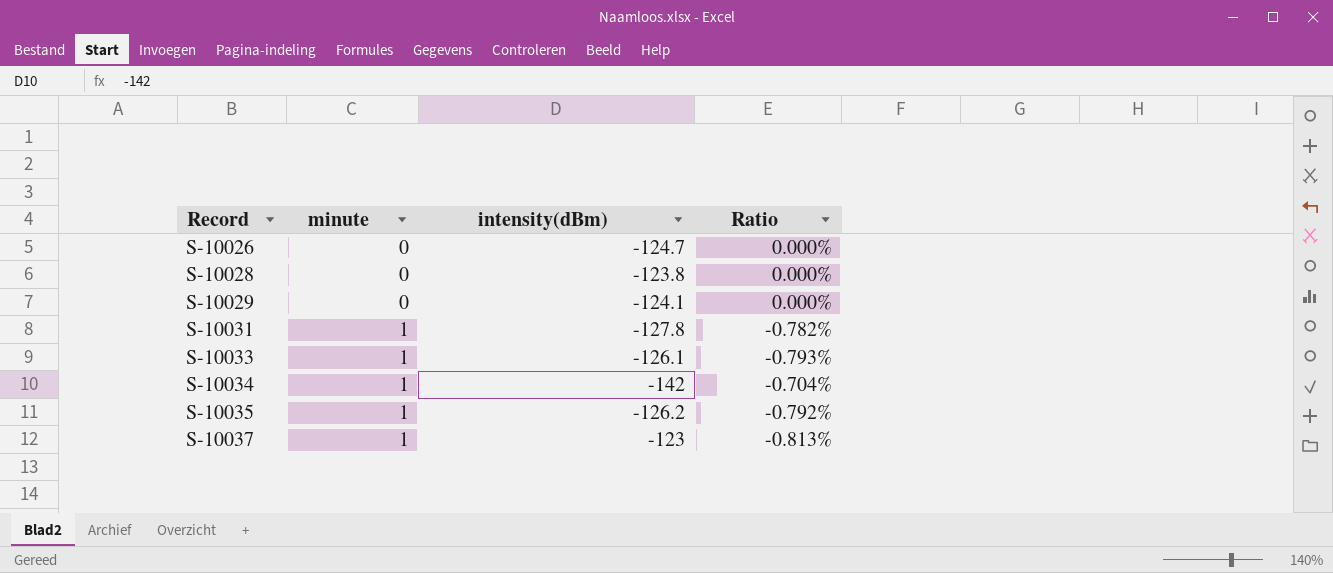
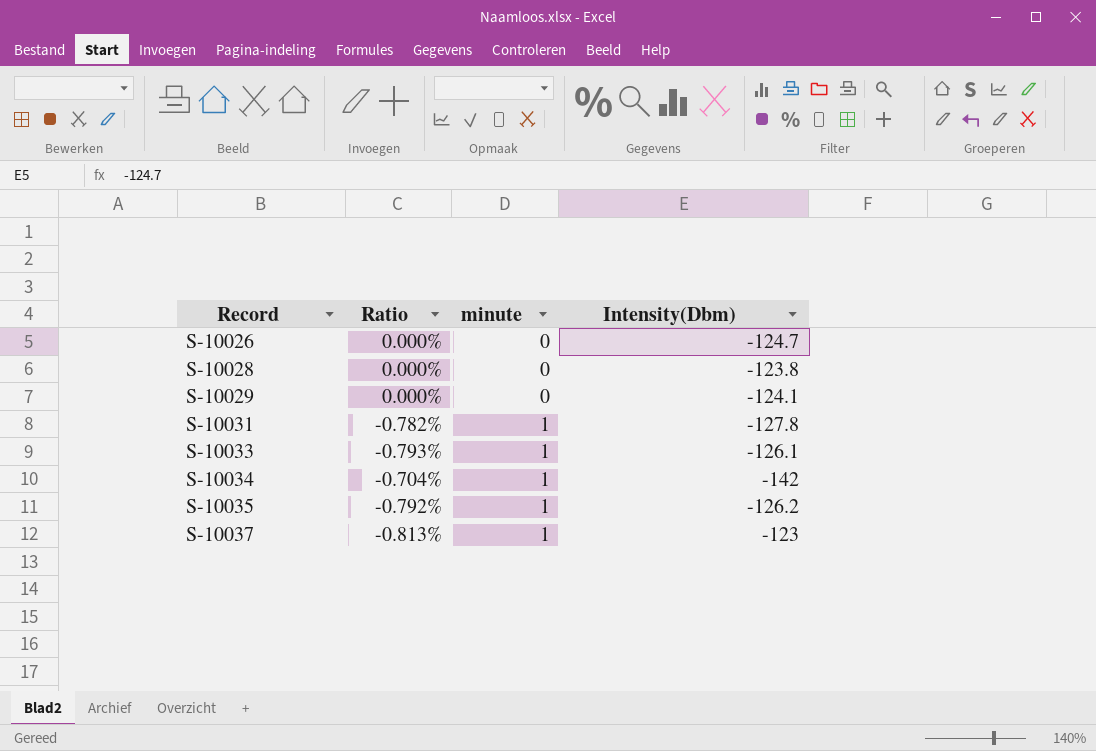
column Ratio | position: 4 -> 2
column name: intensity(dBm) -> Intensity(Dbm)

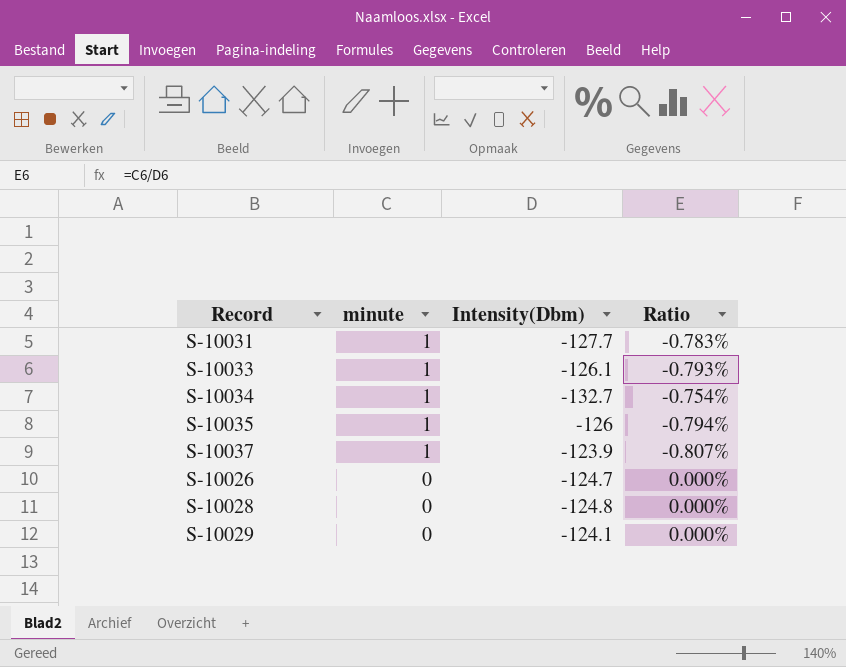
row order: Record ascending -> minute descending
column Ratio | position: 2 -> 4
S-10031 | Intensity(Dbm): -127.8 -> -127.7
S-10031 | Ratio: -0.782% -> -0.783%
S-10034 | Intensity(Dbm): -142 -> -132.7
S-10034 | Ratio: -0.704% -> -0.754%
S-10035 | Intensity(Dbm): -126.2 -> -126
S-10035 | Ratio: -0.792% -> -0.794%
S-10037 | Intensity(Dbm): -123 -> -123.9
S-10037 | Ratio: -0.813% -> -0.807%
S-10028 | Intensity(Dbm): -123.8 -> -124.8

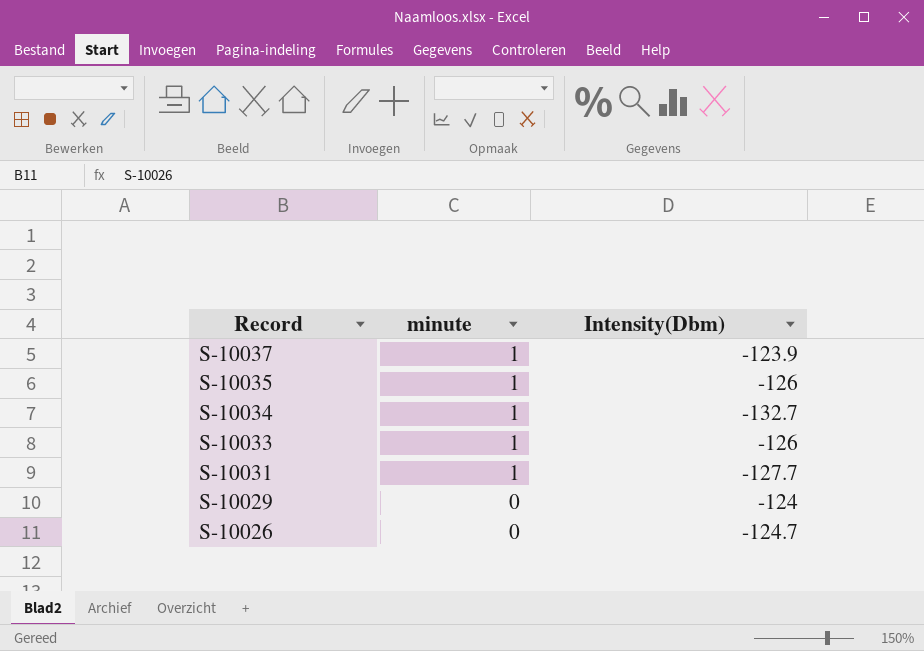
row order: minute descending -> Record descending
column Ratio | formula: [minute] / [Intensity(Dbm)] -> none
row S-10028: 0 | -124.8 | 0.000% -> none
S-10033 | Intensity(Dbm): -126.1 -> -126
S-10029 | Intensity(Dbm): -124.1 -> -124

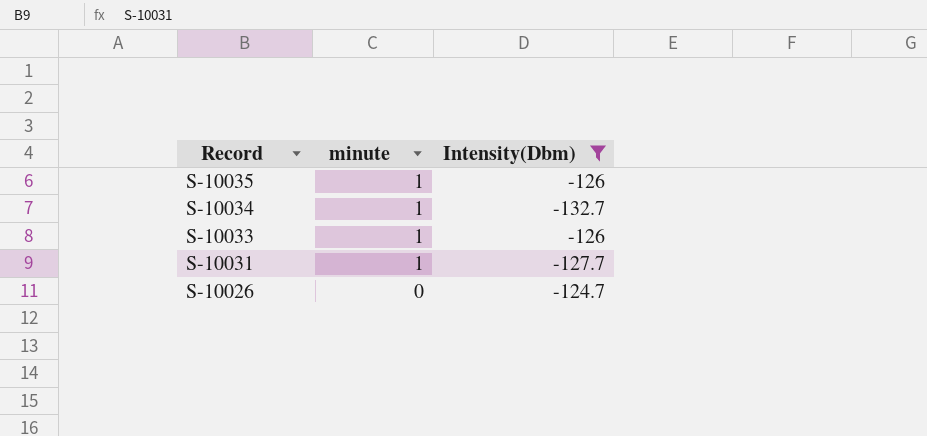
filter: none -> Intensity(Dbm) <= -124.7

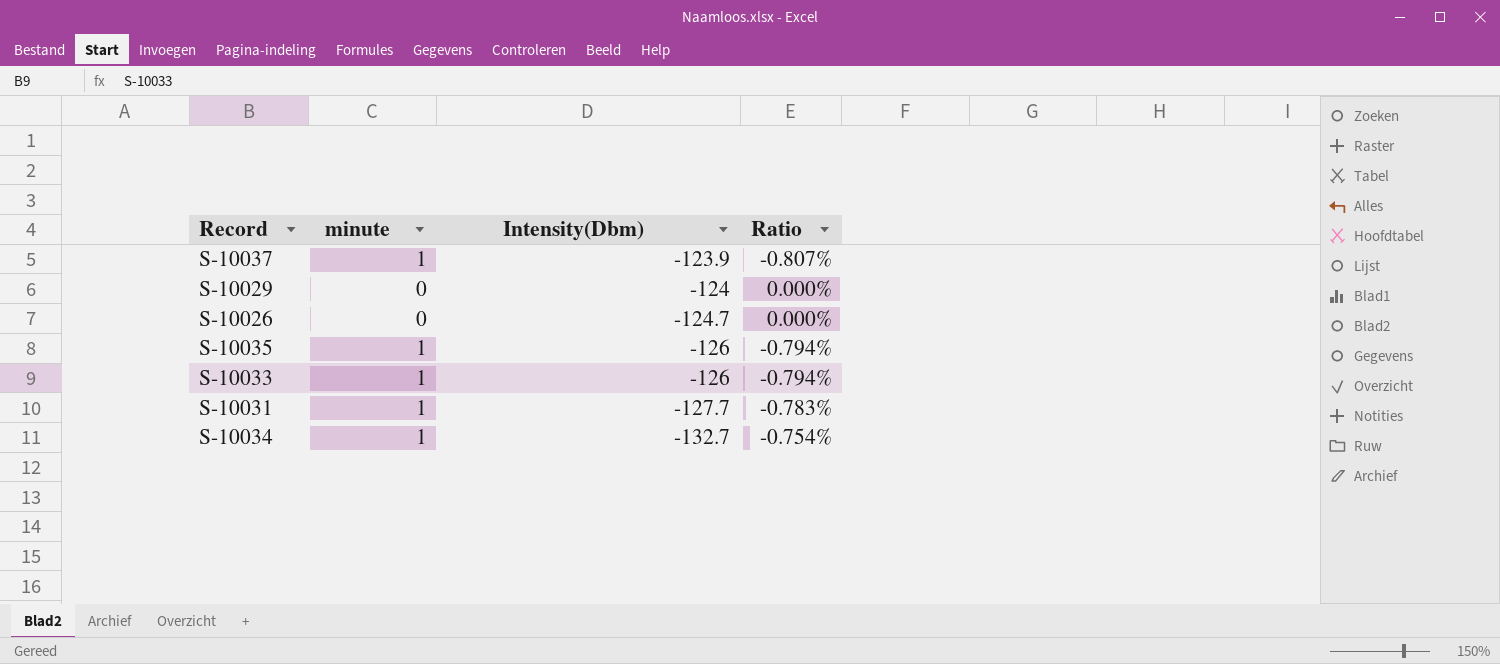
filter: Intensity(Dbm) <= -124.7 -> none
row order: Record descending -> Intensity(Dbm) descending
column Ratio | formula: none -> [minute] / [Intensity(Dbm)]

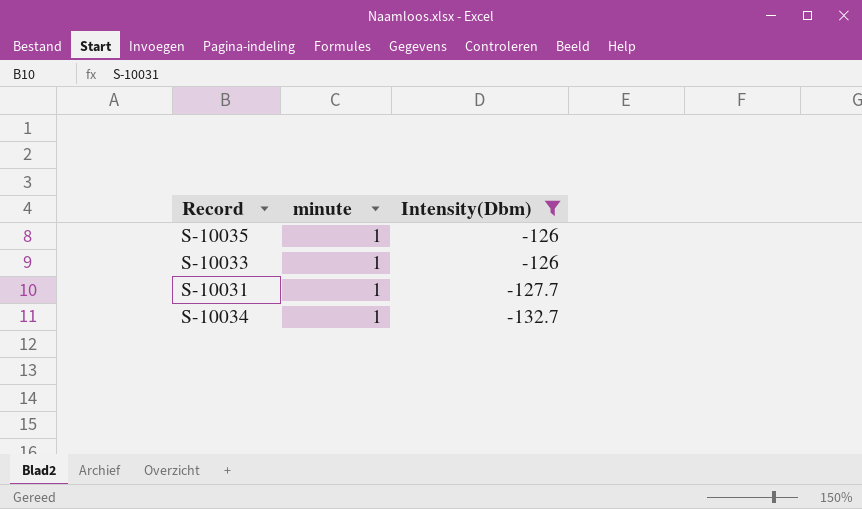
filter: none -> Intensity(Dbm) <= -126
column Ratio | formula: [minute] / [Intensity(Dbm)] -> none

